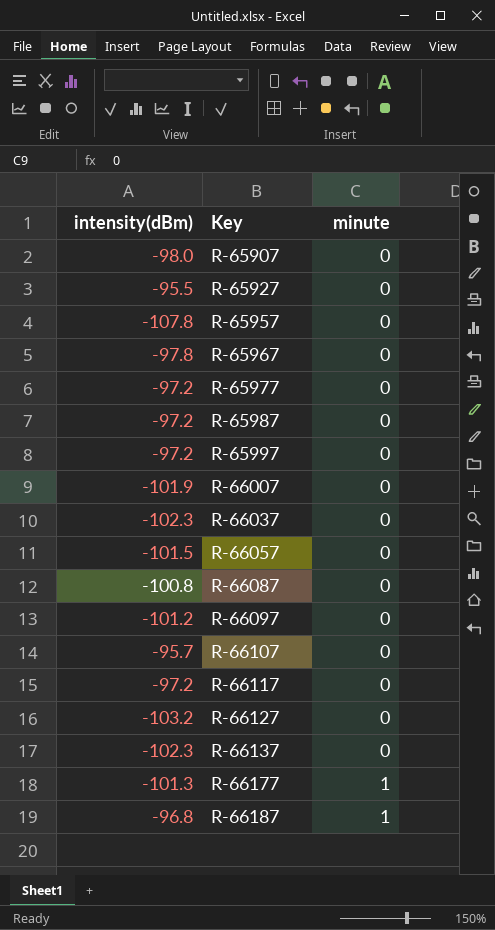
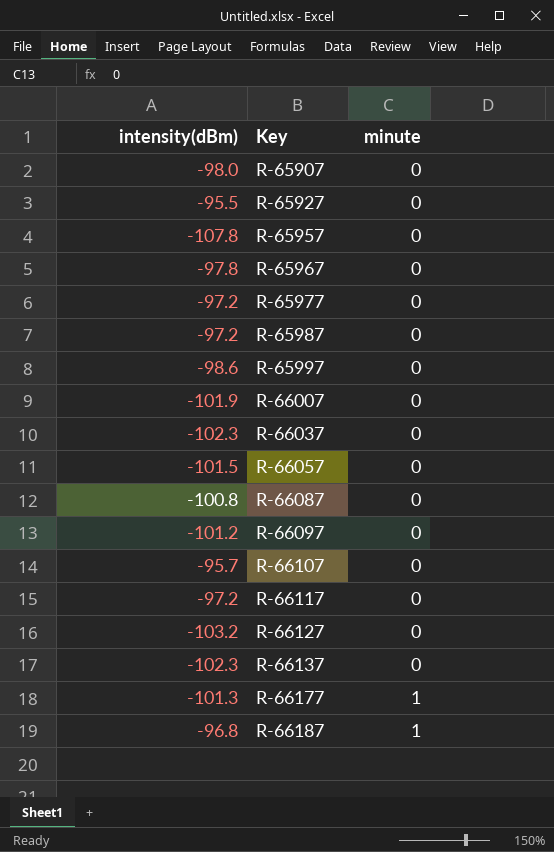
R-65997 | intensity(dBm): -97.2 -> -98.6

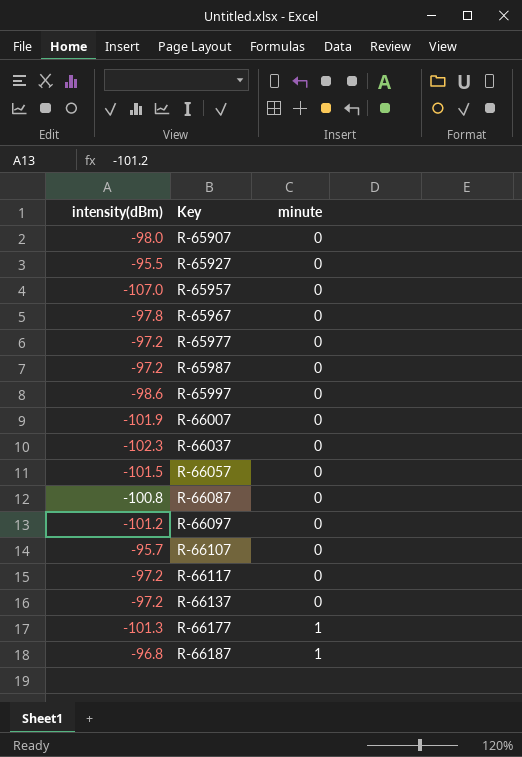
row R-66127: -103.2 | 0 -> none
R-65957 | intensity(dBm): -107.8 -> -107.0
R-66137 | intensity(dBm): -102.3 -> -97.2

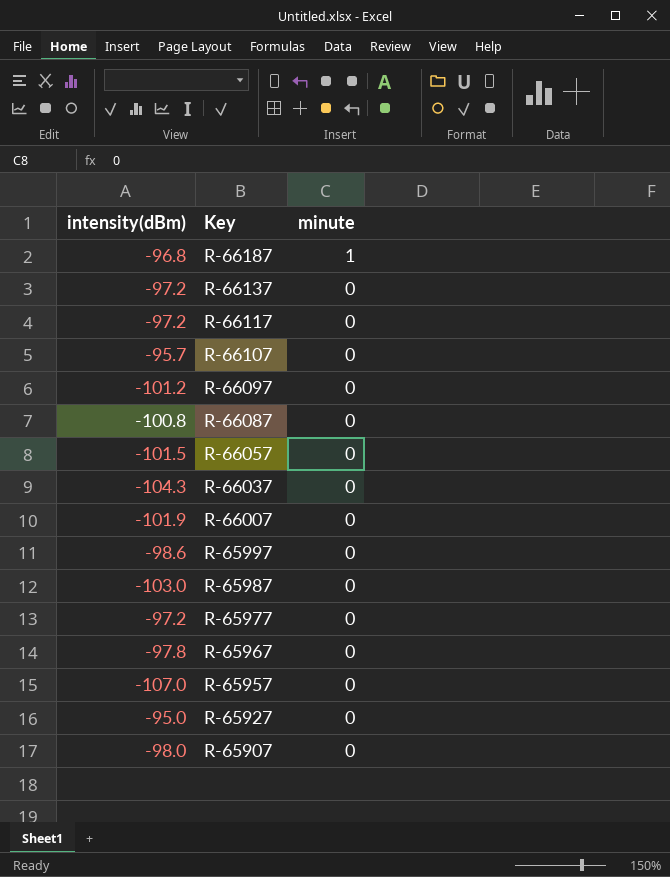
row order: Key ascending -> Key descending
row R-66177: -101.3 | 1 -> none
R-66037 | intensity(dBm): -102.3 -> -104.3
R-65987 | intensity(dBm): -97.2 -> -103.0
R-65927 | intensity(dBm): -95.5 -> -95.0

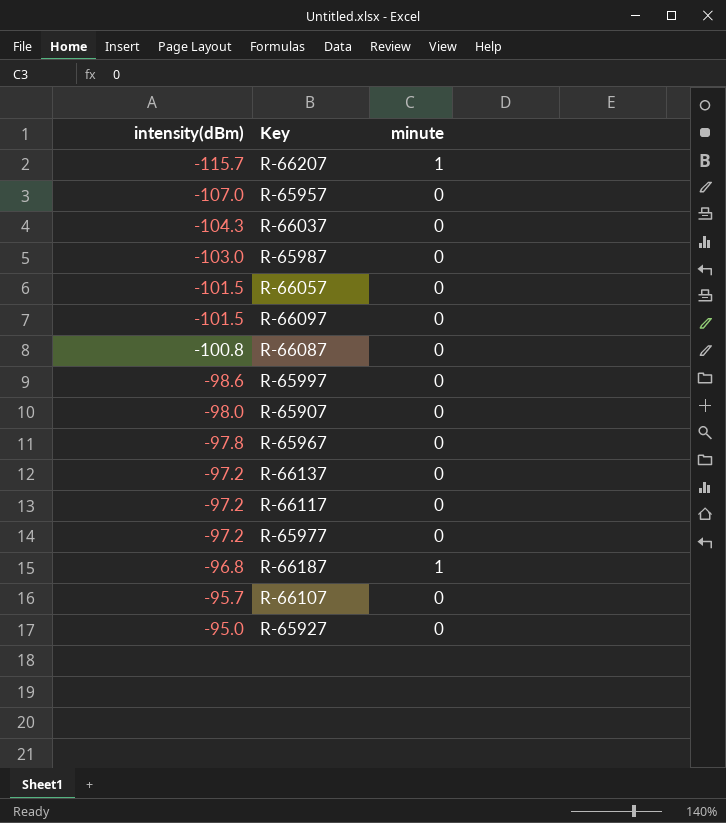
row order: Key descending -> intensity(dBm) ascending
row R-66007: -101.9 | 0 -> none
row R-66207: none -> -115.7 | 1
R-66097 | intensity(dBm): -101.2 -> -101.5

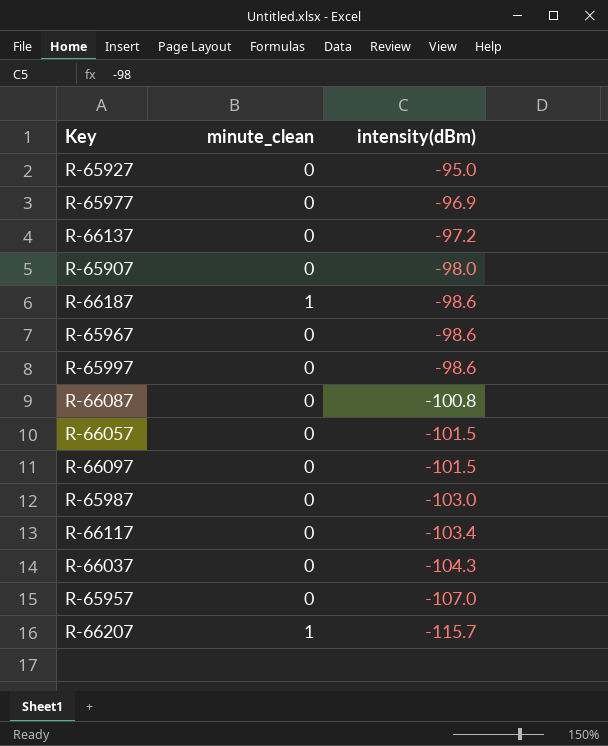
row order: intensity(dBm) ascending -> intensity(dBm) descending
column name: minute -> minute_clean
column intensity(dBm) | position: 1 -> 3
row R-66107: -95.7 | 0 -> none
R-65977 | intensity(dBm): -97.2 -> -96.9
R-66187 | intensity(dBm): -96.8 -> -98.6
R-65967 | intensity(dBm): -97.8 -> -98.6
R-66117 | intensity(dBm): -97.2 -> -103.4

